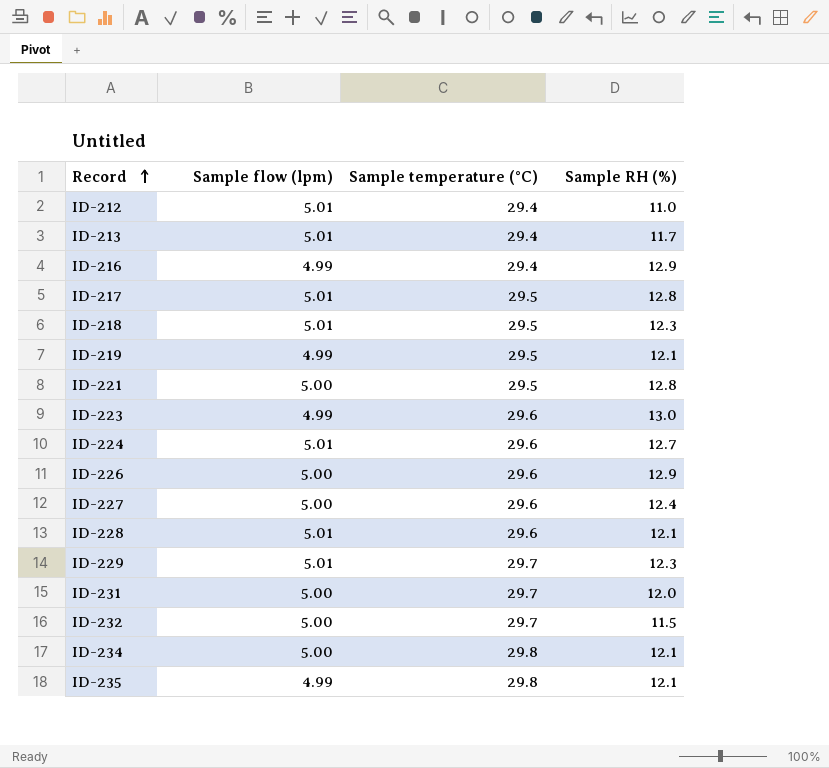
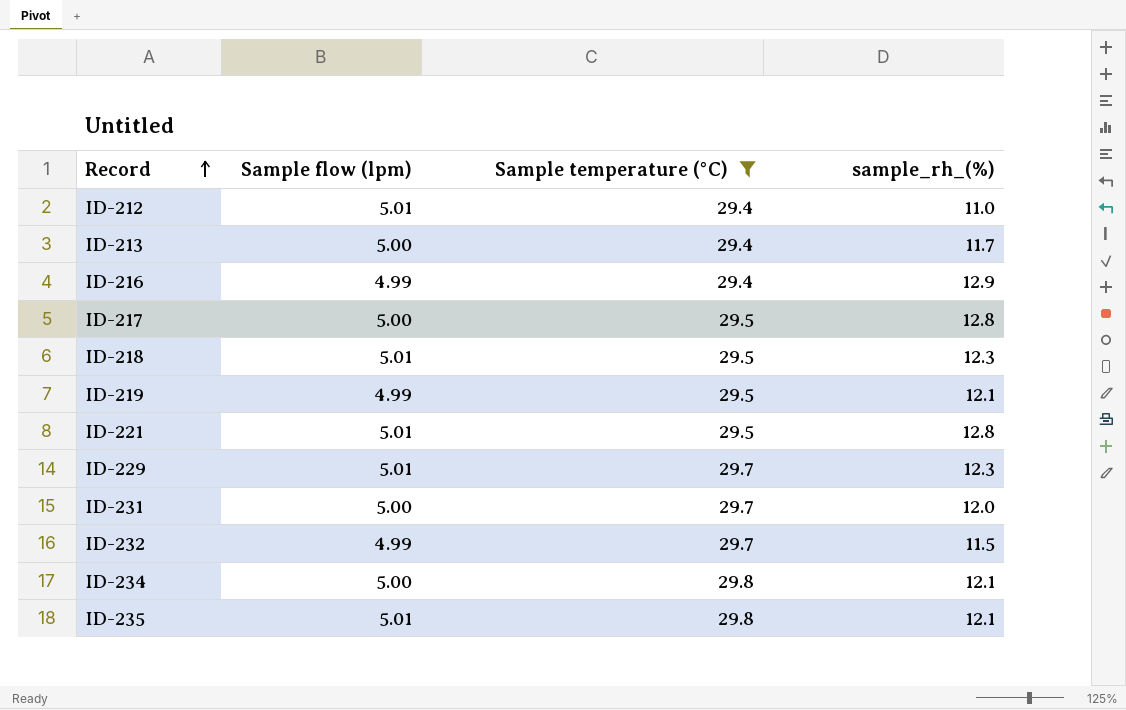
filter: none -> Sample temperature (°C) != 29.6
column name: Sample RH (%) -> sample_rh_(%)
ID-213 | Sample flow (lpm): 5.01 -> 5.00
ID-217 | Sample flow (lpm): 5.01 -> 5.00
ID-221 | Sample flow (lpm): 5.00 -> 5.01
ID-232 | Sample flow (lpm): 5.00 -> 4.99
ID-235 | Sample flow (lpm): 4.99 -> 5.01

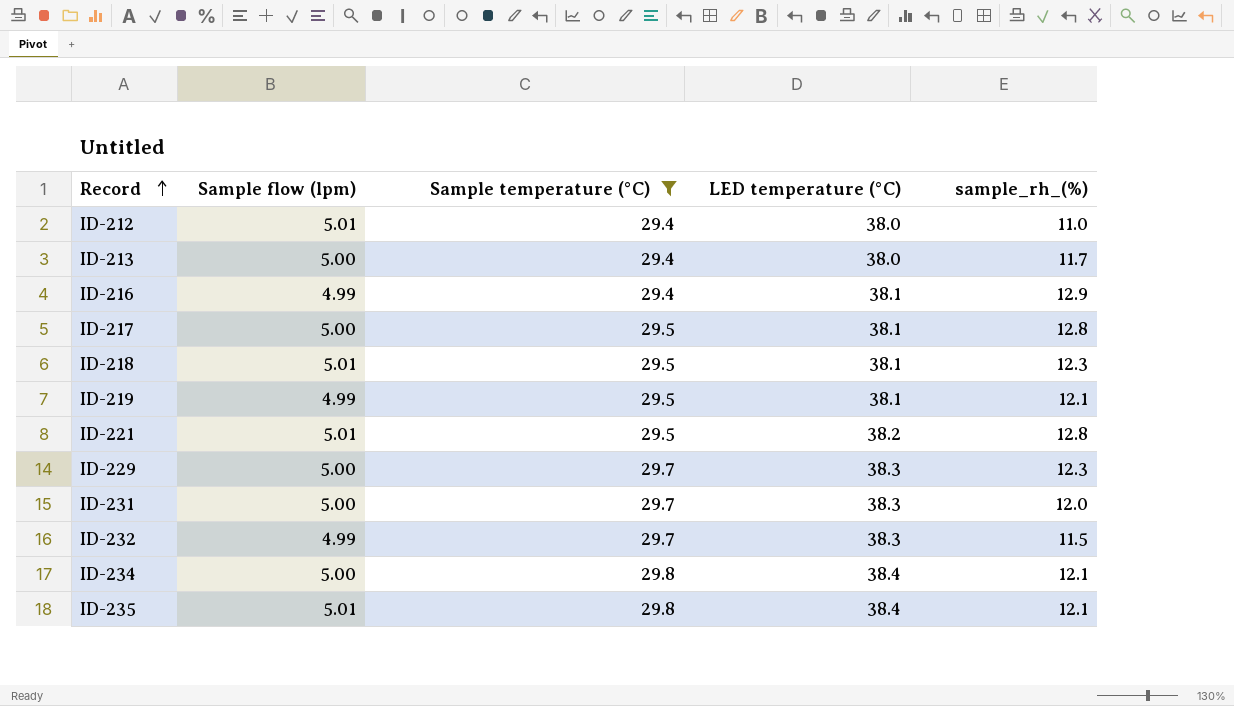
column LED temperature (°C) | position: none -> 4
ID-229 | Sample flow (lpm): 5.01 -> 5.00

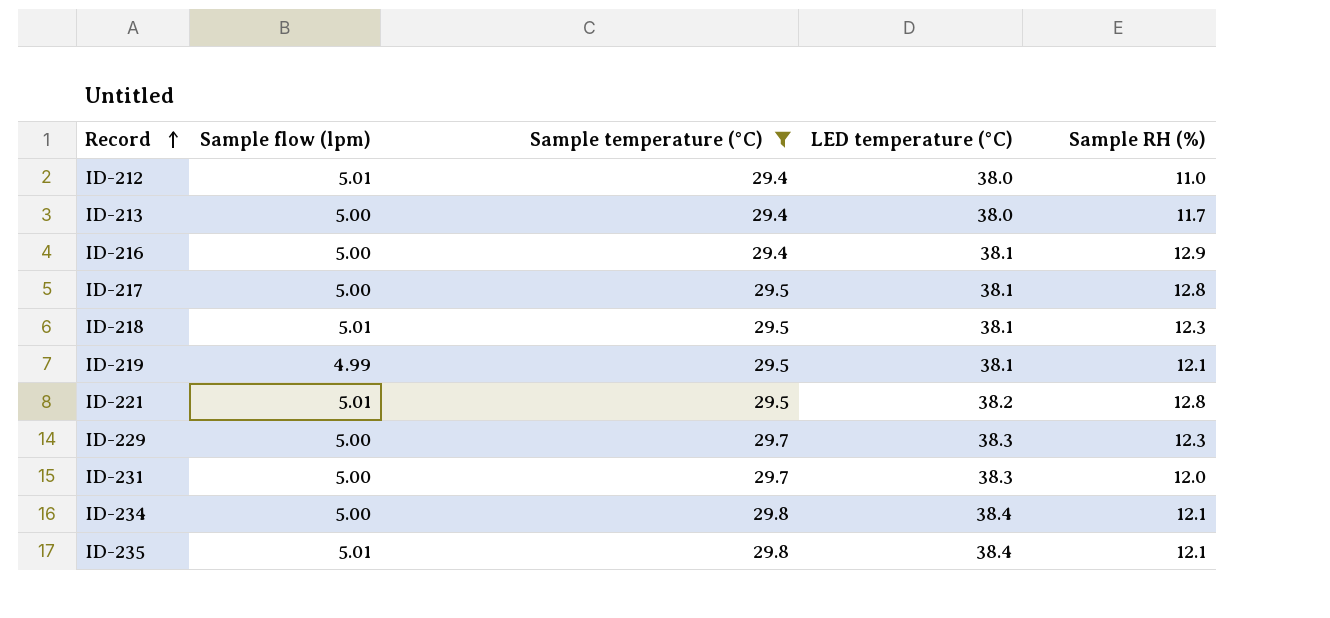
column name: sample_rh_(%) -> Sample RH (%)
row ID-232: 4.99 | 29.7 | 38.3 | 11.5 -> none
ID-216 | Sample flow (lpm): 4.99 -> 5.00

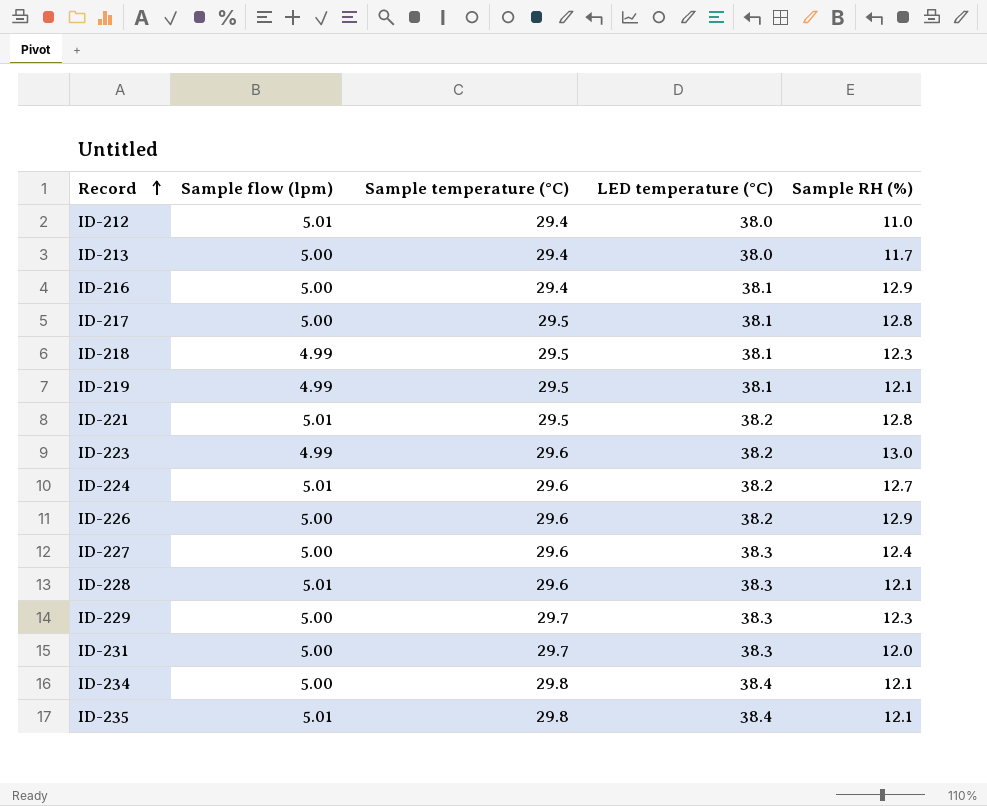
filter: Sample temperature (°C) != 29.6 -> none
ID-218 | Sample flow (lpm): 5.01 -> 4.99

